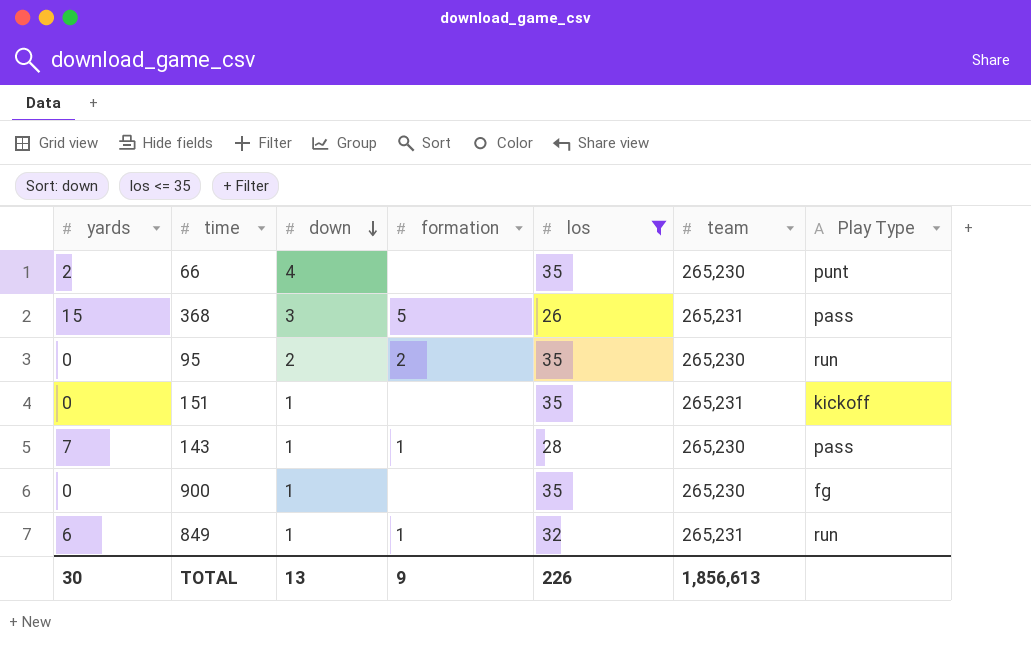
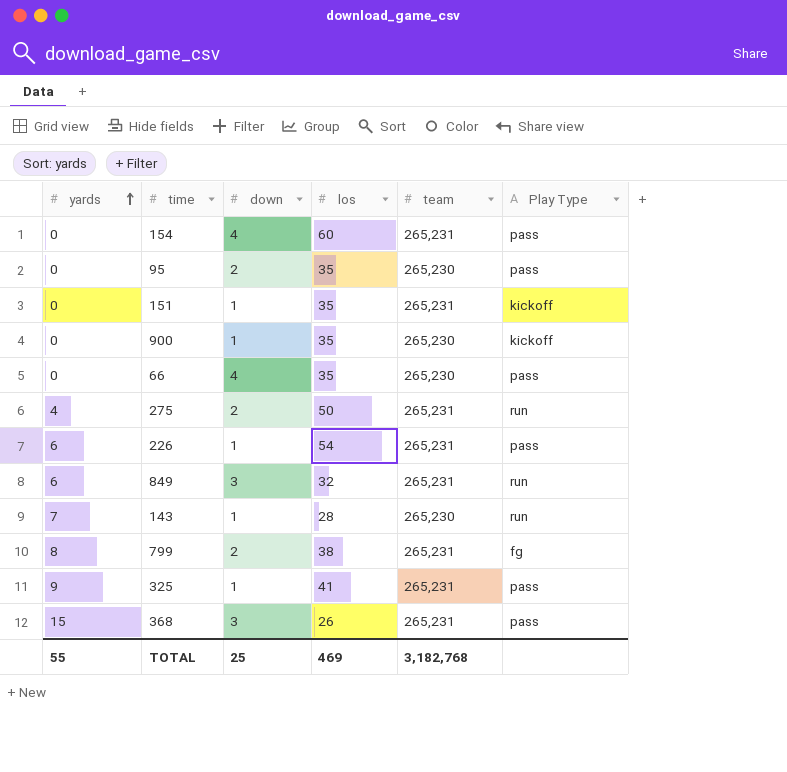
filter: los <= 35 -> none
row order: down descending -> yards ascending
column formation | position: 4 -> none
95 | Play Type: run -> pass
900 | Play Type: fg -> kickoff
66 | yards: 2 -> 0
66 | Play Type: punt -> pass
849 | down: 1 -> 3
143 | Play Type: pass -> run
TOTAL | yards: 30 -> 55
TOTAL | down: 13 -> 25
TOTAL | los: 226 -> 469
TOTAL | team: 1,856,613 -> 3,182,768

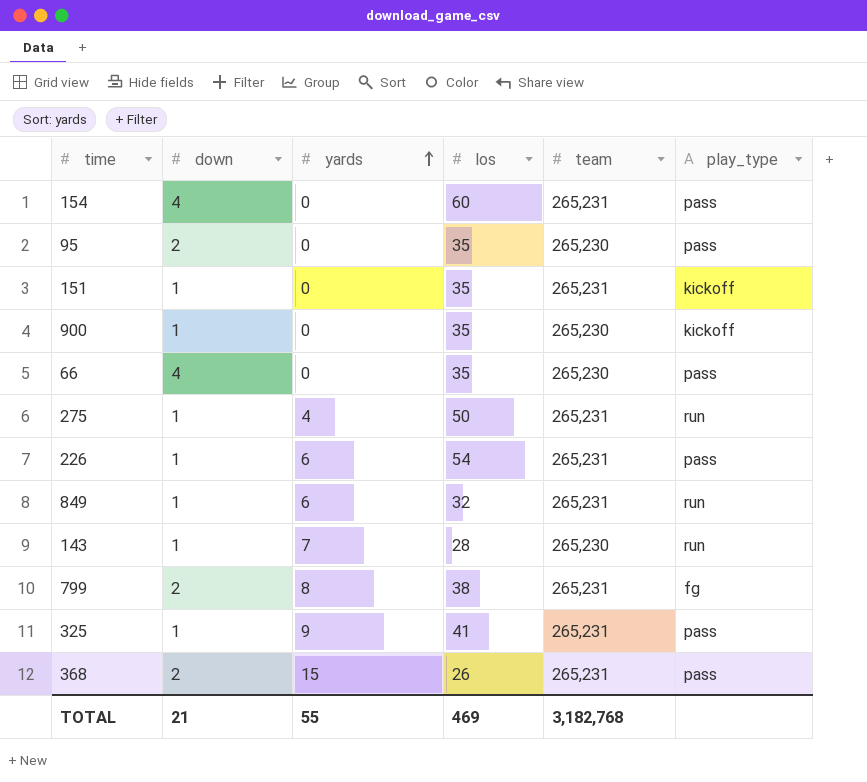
column yards | position: 1 -> 3
column name: Play Type -> play_type
275 | down: 2 -> 1
849 | down: 3 -> 1
368 | down: 3 -> 2
TOTAL | down: 25 -> 21

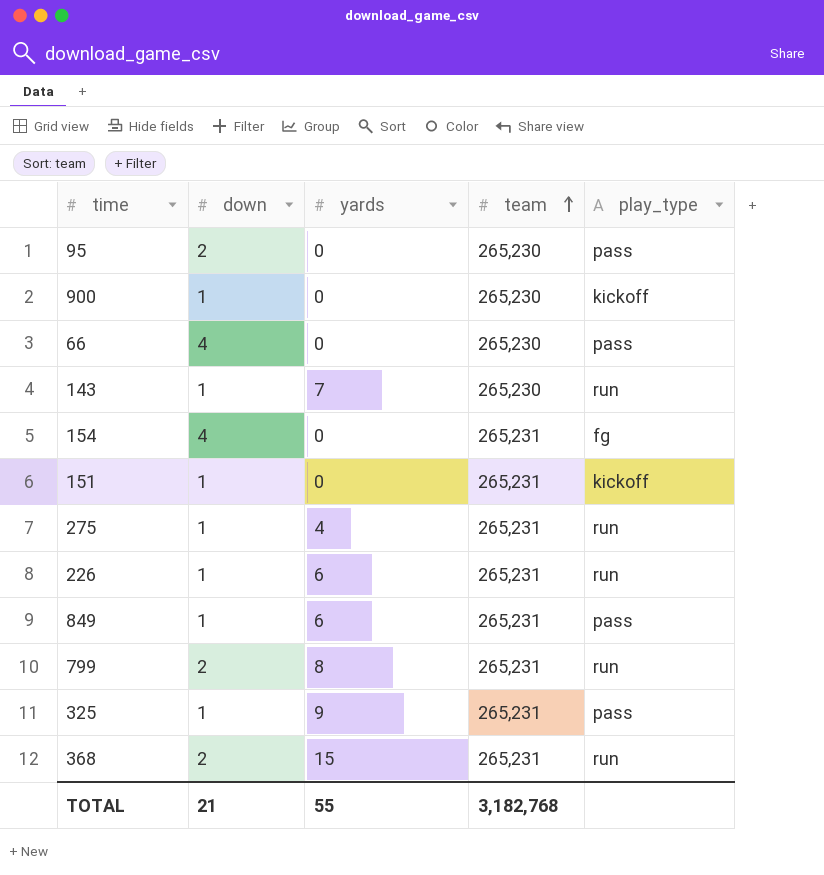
row order: yards ascending -> team ascending
column los | position: 4 -> none
154 | play_type: pass -> fg
226 | play_type: pass -> run
849 | play_type: run -> pass
799 | play_type: fg -> run
368 | play_type: pass -> run

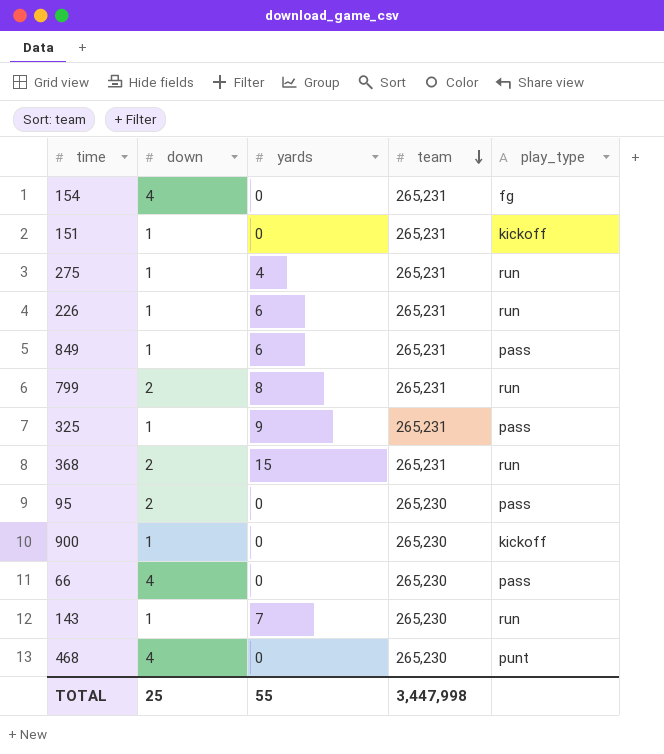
row order: team ascending -> team descending
row 468: none -> 4 | 0 | 265,230 | punt
TOTAL | down: 21 -> 25
TOTAL | team: 3,182,768 -> 3,447,998

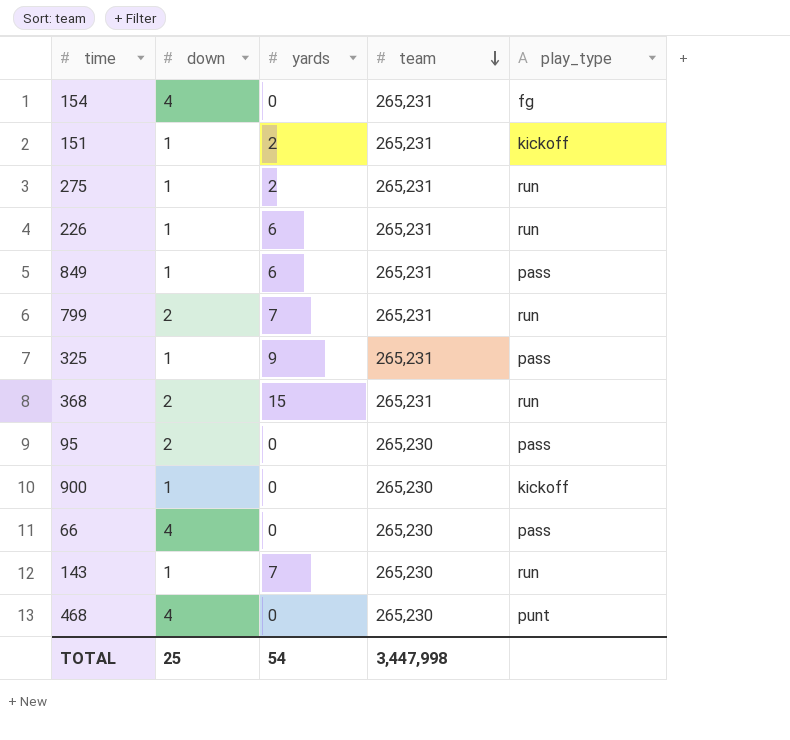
151 | yards: 0 -> 2
275 | yards: 4 -> 2
799 | yards: 8 -> 7
TOTAL | yards: 55 -> 54

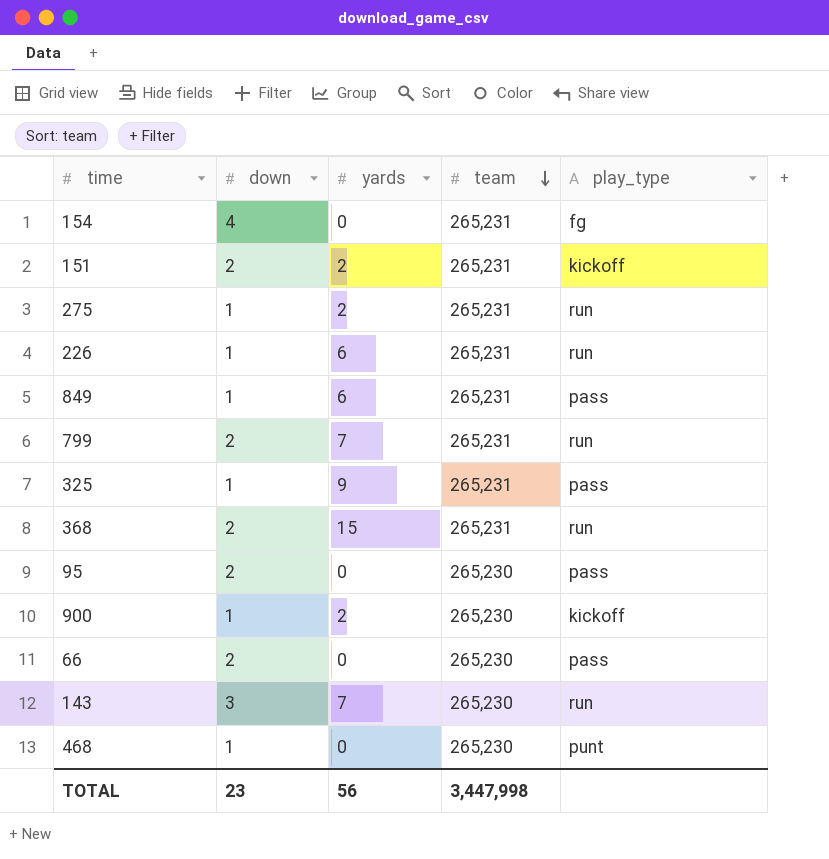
151 | down: 1 -> 2
900 | yards: 0 -> 2
66 | down: 4 -> 2
143 | down: 1 -> 3
468 | down: 4 -> 1
TOTAL | down: 25 -> 23
TOTAL | yards: 54 -> 56

